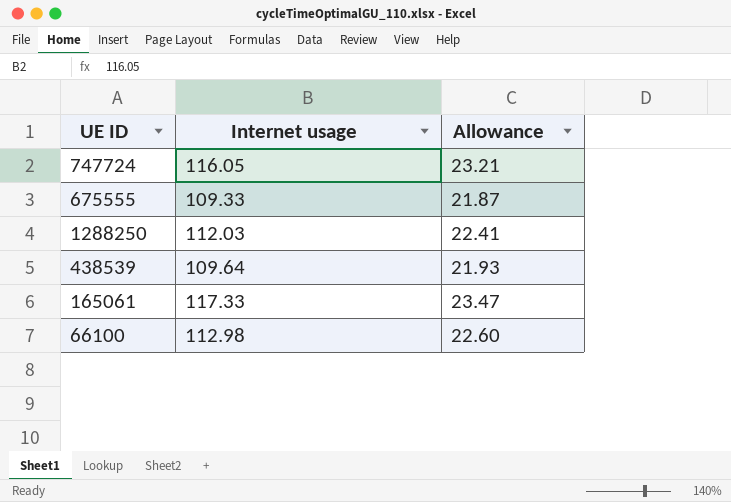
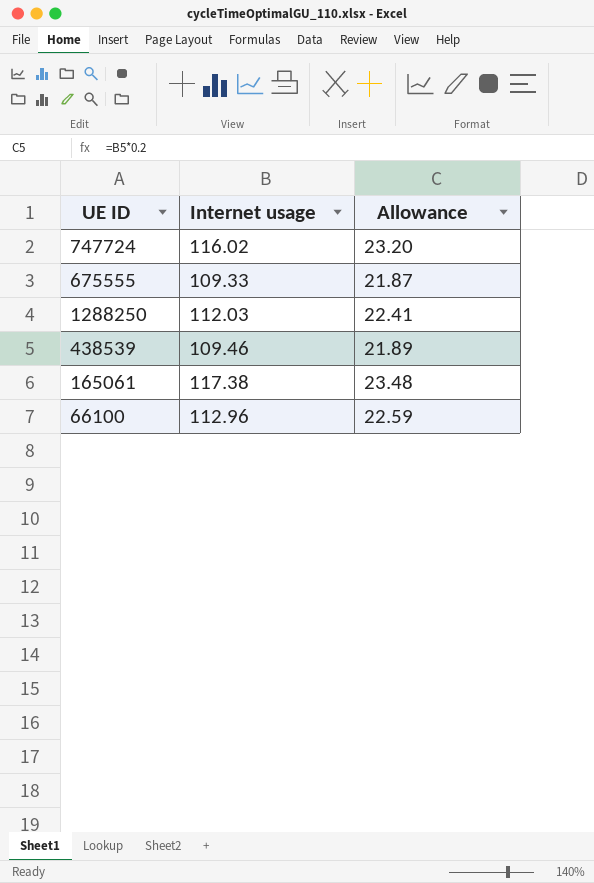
747724 | Internet usage: 116.05 -> 116.02
747724 | Allowance: 23.21 -> 23.20
438539 | Internet usage: 109.64 -> 109.46
438539 | Allowance: 21.93 -> 21.89
165061 | Internet usage: 117.33 -> 117.38
165061 | Allowance: 23.47 -> 23.48
66100 | Internet usage: 112.98 -> 112.96
66100 | Allowance: 22.60 -> 22.59

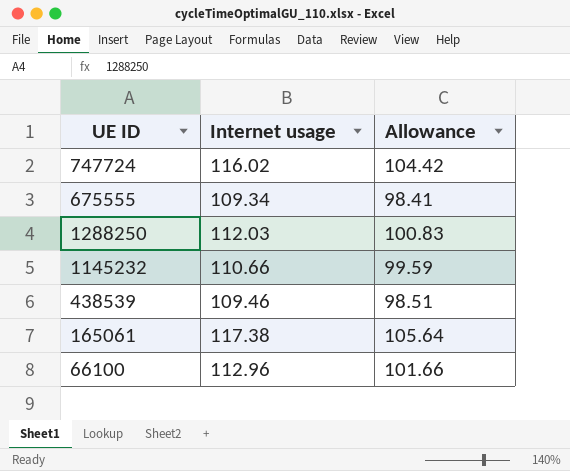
column Allowance | formula: [Internet usage] * 0.2 -> [Internet usage] * 0.9
675555 | Internet usage: 109.33 -> 109.34
row 1145232: none -> 110.66 | 99.59

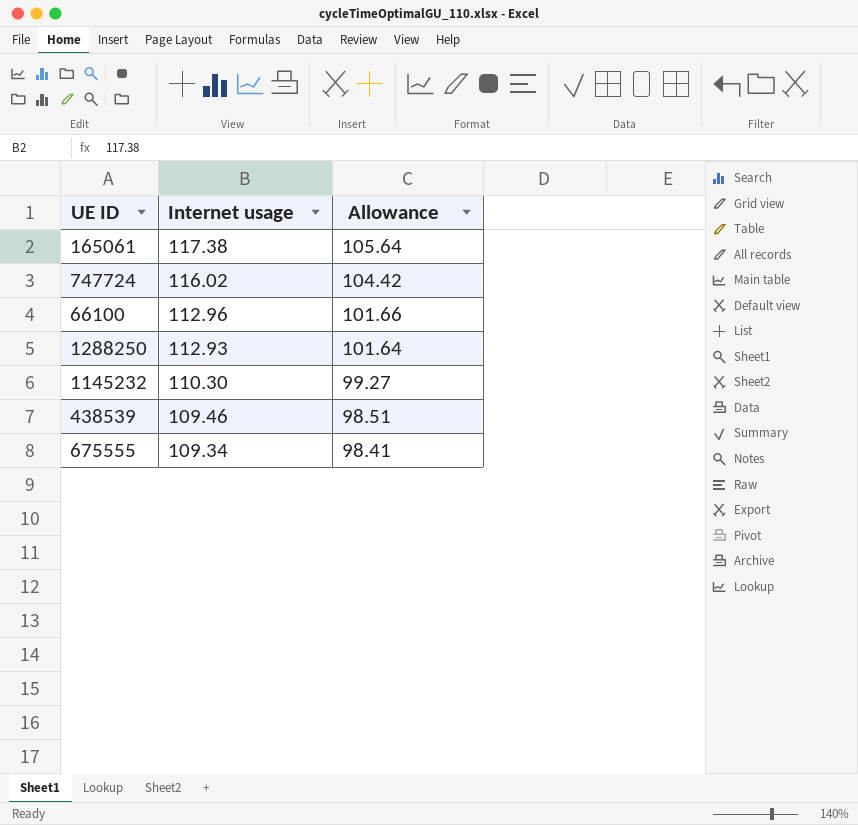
row order: none -> Internet usage descending
1288250 | Internet usage: 112.03 -> 112.93
1288250 | Allowance: 100.83 -> 101.64
1145232 | Internet usage: 110.66 -> 110.30
1145232 | Allowance: 99.59 -> 99.27

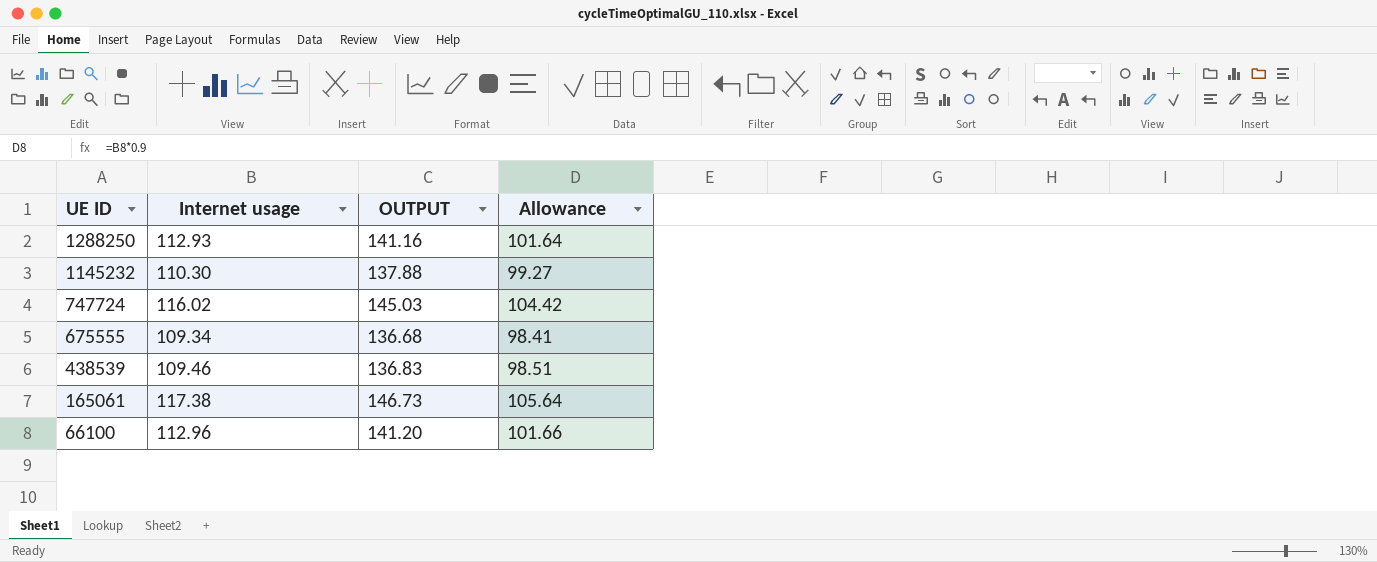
row order: Internet usage descending -> UE ID descending
column OUTPUT | formula: none -> [Internet usage] * 1.25

